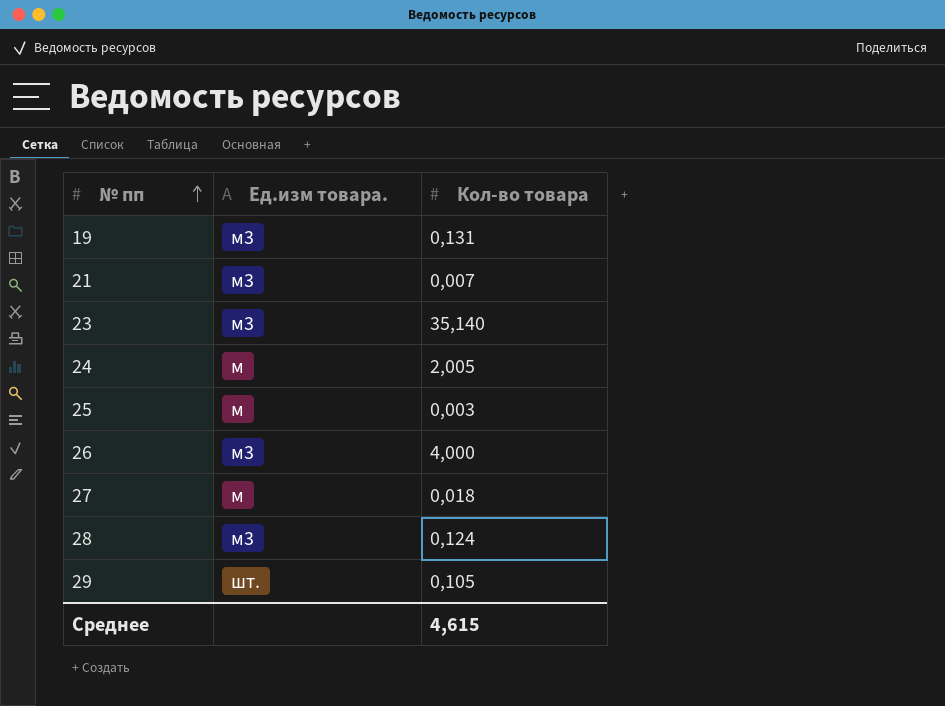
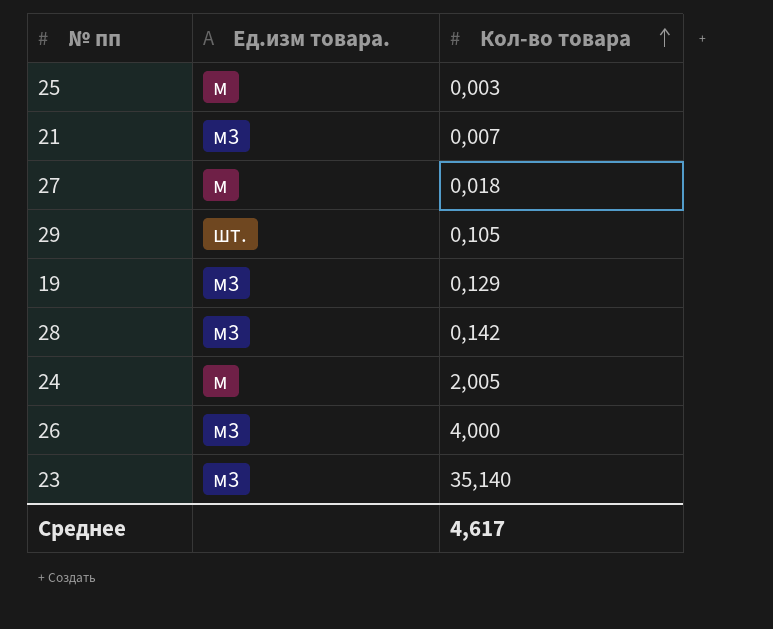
row order: № пп ascending -> Кол-во товара ascending
19 | Кол-во товара: 0,131 -> 0,129
28 | Кол-во товара: 0,124 -> 0,142
Среднее | Кол-во товара: 4,615 -> 4,617

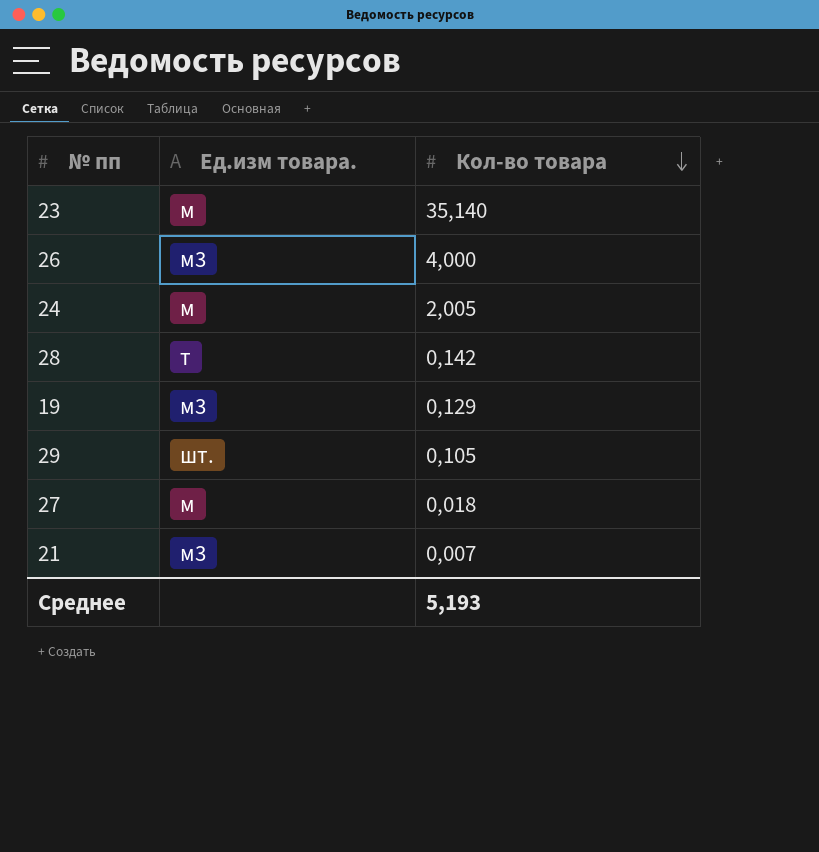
row order: Кол-во товара ascending -> Кол-во товара descending
row 25: м | 0,003 -> none
23 | Ед.изм товара.: м3 -> м
28 | Ед.изм товара.: м3 -> т
Среднее | Кол-во товара: 4,617 -> 5,193

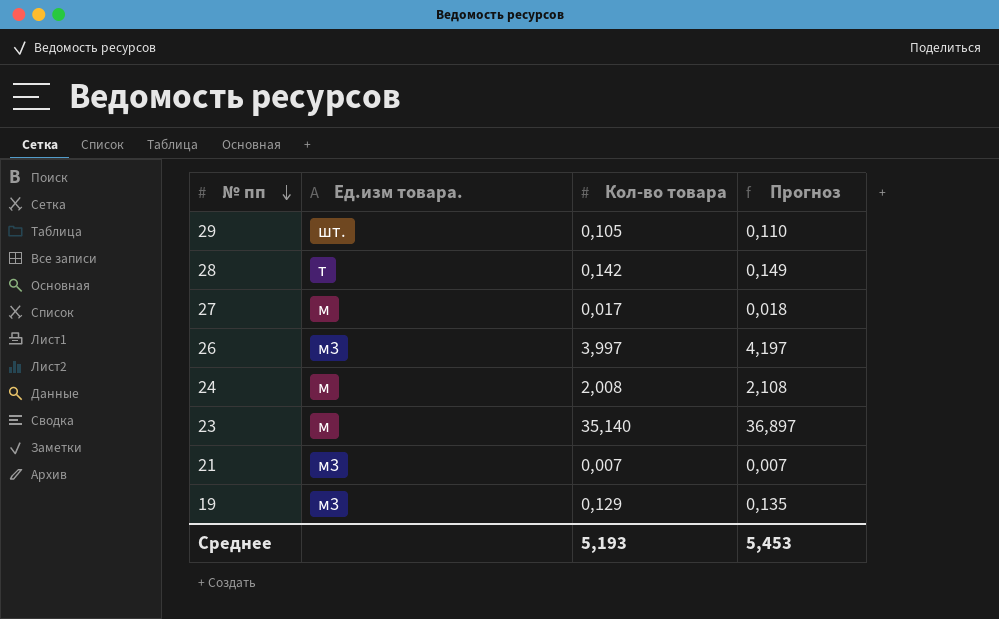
row order: Кол-во товара descending -> № пп descending
column Прогноз | formula: none -> [Кол-во товара] * 1,05
27 | Кол-во товара: 0,018 -> 0,017
26 | Кол-во товара: 4,000 -> 3,997
24 | Кол-во товара: 2,005 -> 2,008

